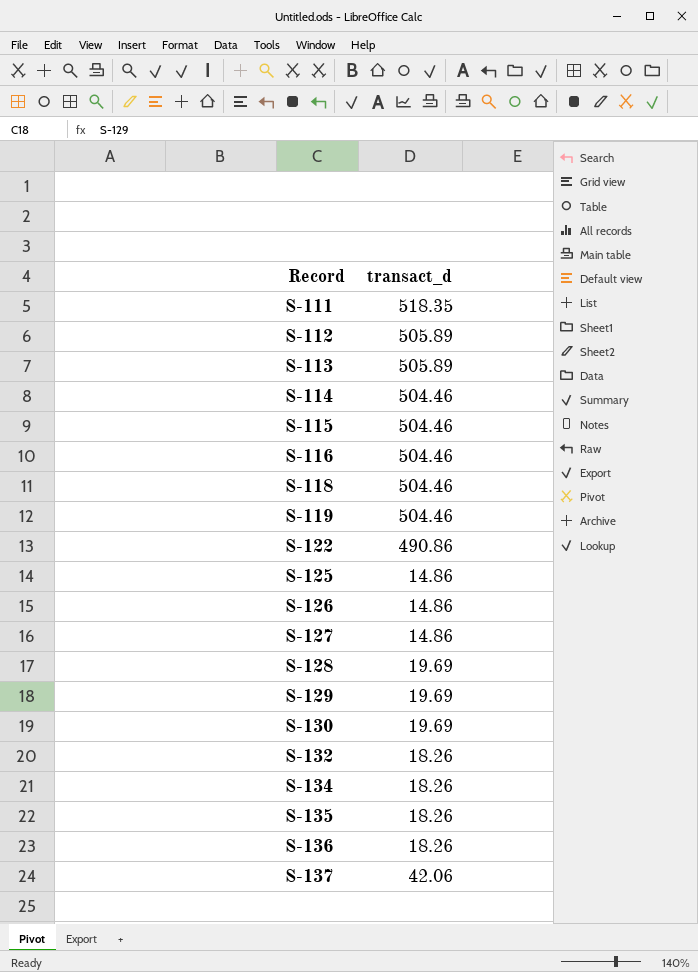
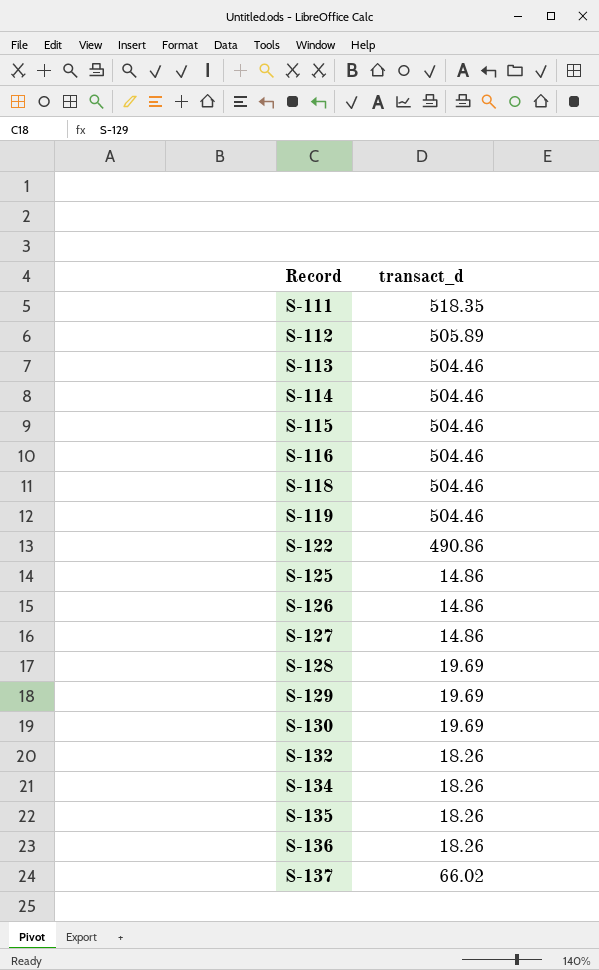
S-113 | transact_d: 505.89 -> 504.46
S-137 | transact_d: 42.06 -> 66.02

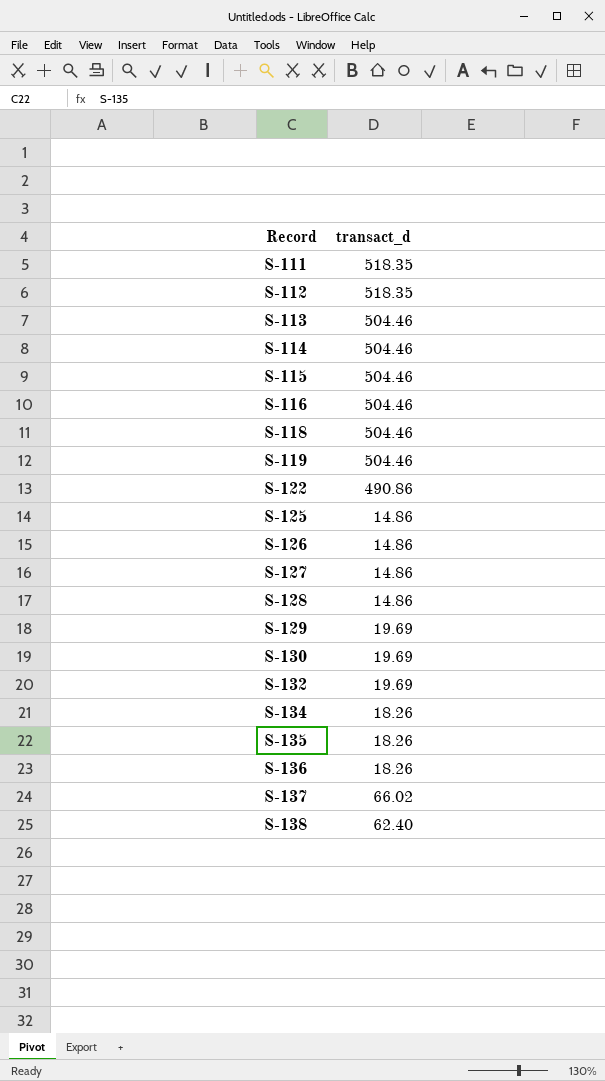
S-112 | transact_d: 505.89 -> 518.35
S-128 | transact_d: 19.69 -> 14.86
S-132 | transact_d: 18.26 -> 19.69
row S-138: none -> 62.40

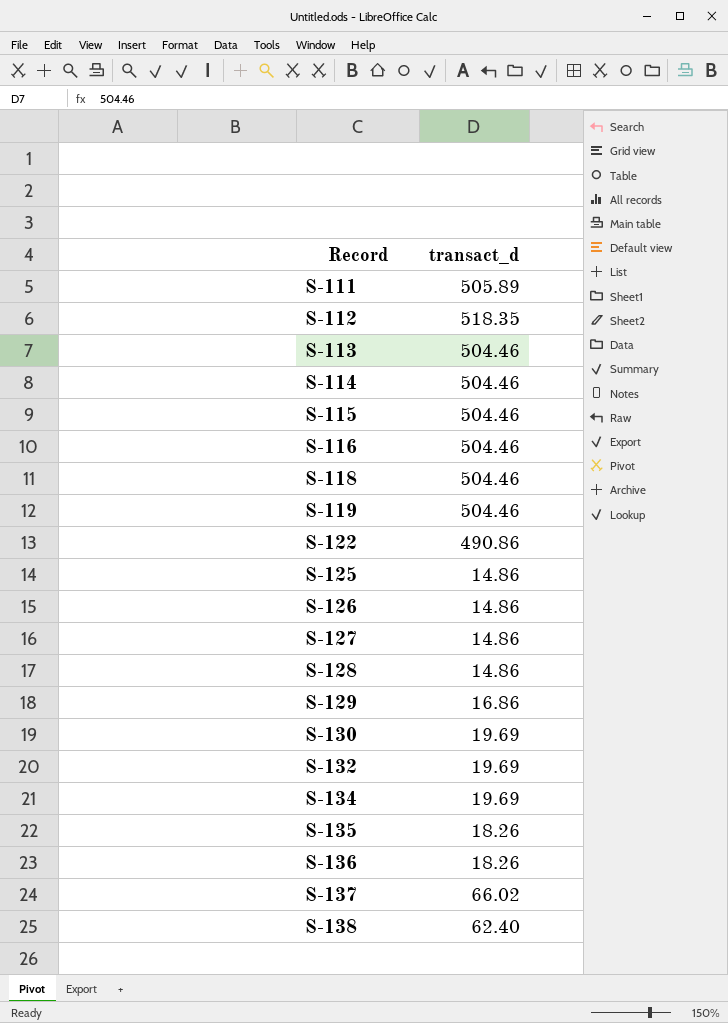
S-111 | transact_d: 518.35 -> 505.89
S-129 | transact_d: 19.69 -> 16.86
S-134 | transact_d: 18.26 -> 19.69

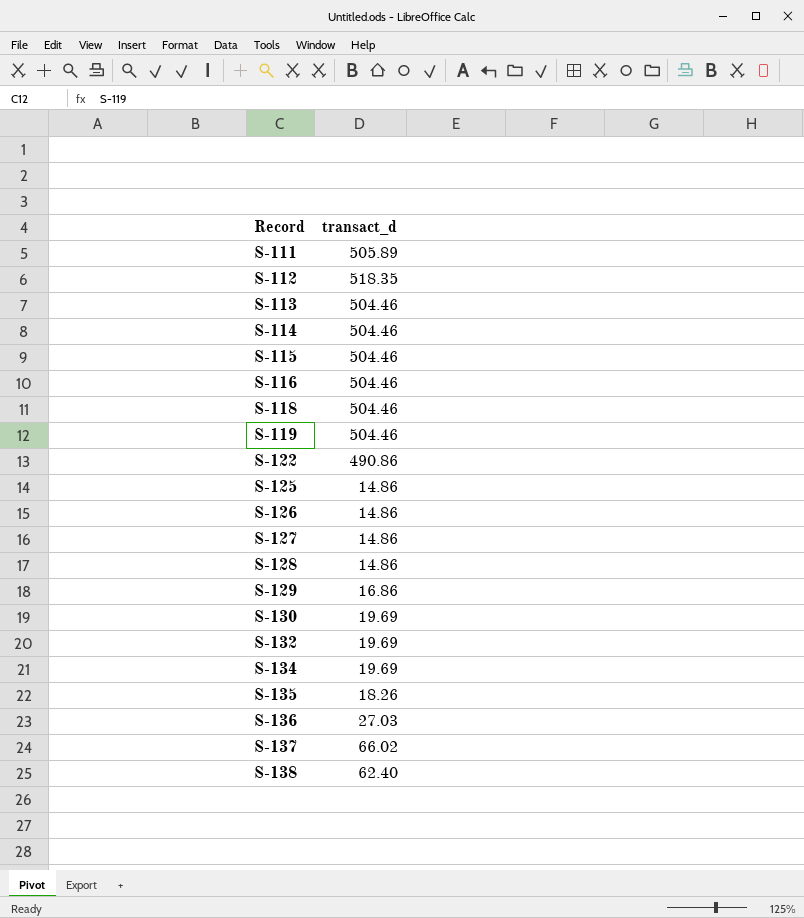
S-136 | transact_d: 18.26 -> 27.03

